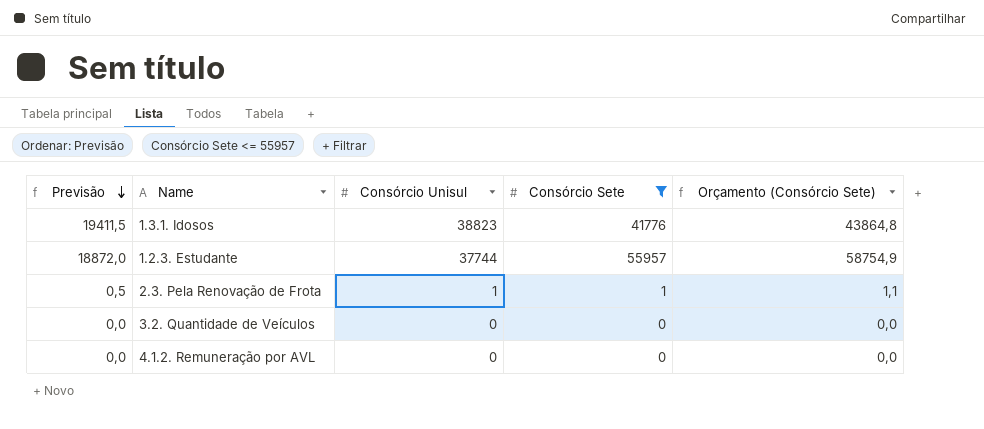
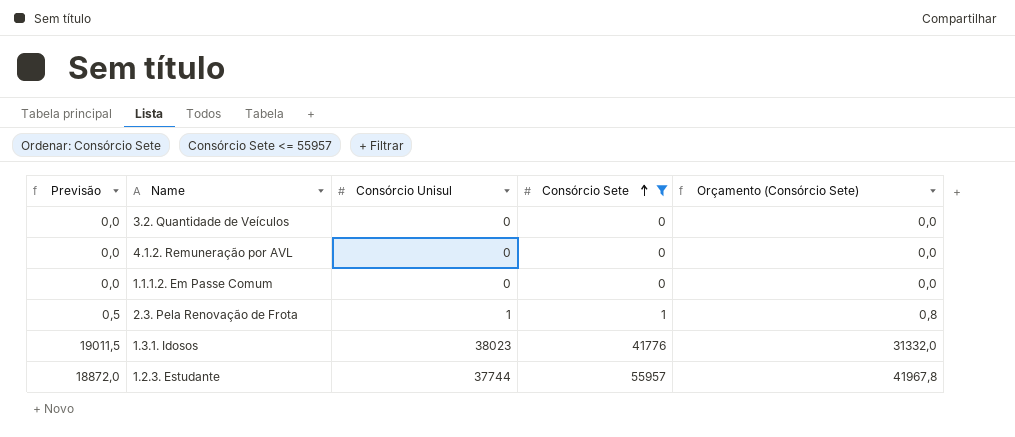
row order: Previsão descending -> Consórcio Sete ascending
column Orçamento (Consórcio Sete) | formula: [Consórcio Sete] * 1,05 -> [Consórcio Sete] * 0,75
row 1.1.1.2. Em Passe Comum: none -> 0,0 | 0 | 0 | 0,0
1.3.1. Idosos | Previsão: 19411,5 -> 19011,5
1.3.1. Idosos | Consórcio Unisul: 38823 -> 38023

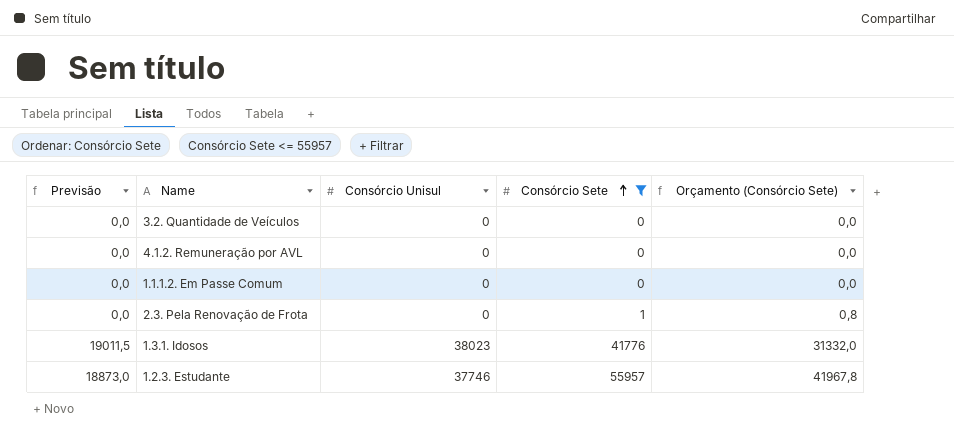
2.3. Pela Renovação de Frota | Previsão: 0,5 -> 0,0
2.3. Pela Renovação de Frota | Consórcio Unisul: 1 -> 0
1.2.3. Estudante | Previsão: 18872,0 -> 18873,0
1.2.3. Estudante | Consórcio Unisul: 37744 -> 37746

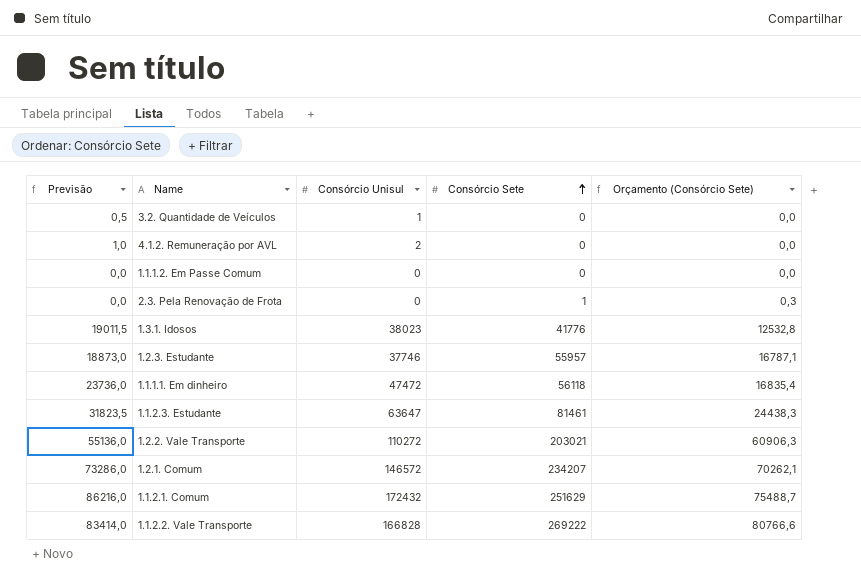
filter: Consórcio Sete <= 55957 -> none
column Orçamento (Consórcio Sete) | formula: [Consórcio Sete] * 0,75 -> [Consórcio Sete] * 0,3
3.2. Quantidade de Veículos | Previsão: 0,0 -> 0,5
3.2. Quantidade de Veículos | Consórcio Unisul: 0 -> 1
4.1.2. Remuneração por AVL | Previsão: 0,0 -> 1,0
4.1.2. Remuneração por AVL | Consórcio Unisul: 0 -> 2

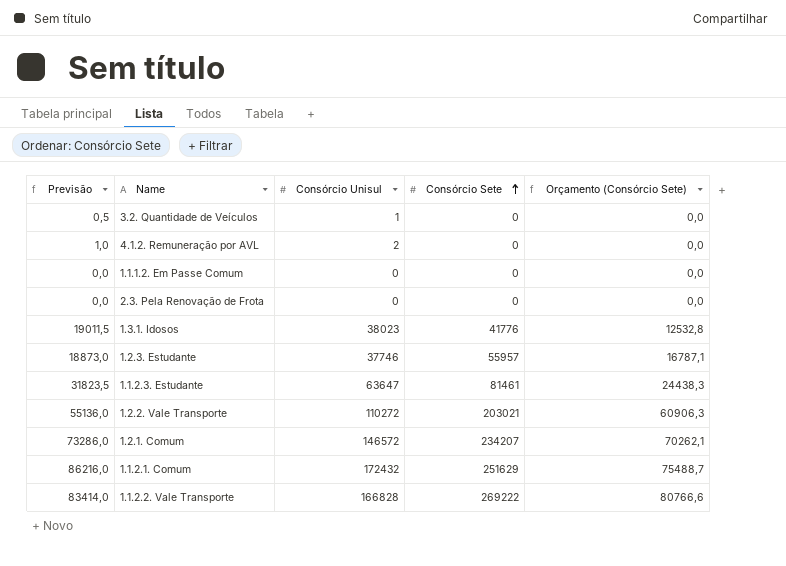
row 1.1.1.1. Em dinheiro: 23736,0 | 47472 | 56118 | 16835,4 -> none
2.3. Pela Renovação de Frota | Consórcio Sete: 1 -> 0
2.3. Pela Renovação de Frota | Orçamento (Consórcio Sete): 0,3 -> 0,0

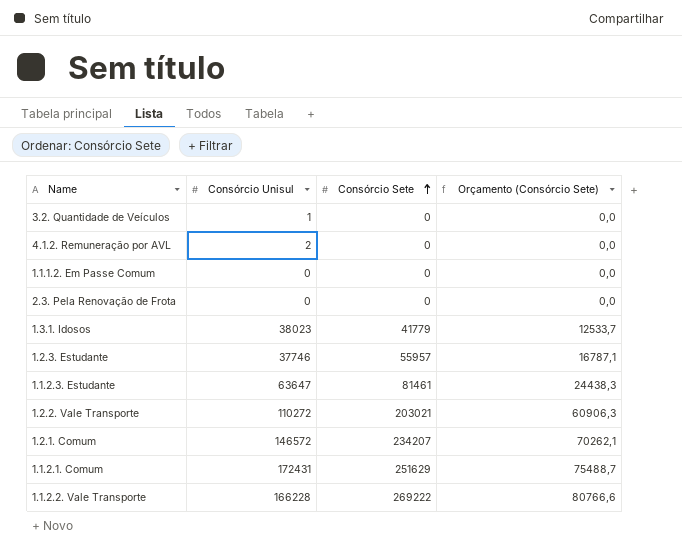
column Previsão | formula: [Consórcio Unisul] * 0,5 -> none
1.3.1. Idosos | Consórcio Sete: 41776 -> 41779
1.3.1. Idosos | Orçamento (Consórcio Sete): 12532,8 -> 12533,7
1.1.2.1. Comum | Consórcio Unisul: 172432 -> 172431
1.1.2.2. Vale Transporte | Consórcio Unisul: 166828 -> 166228

